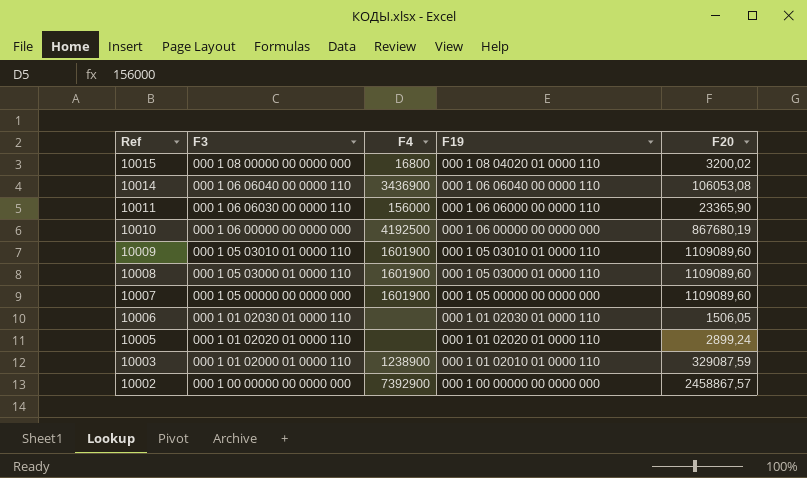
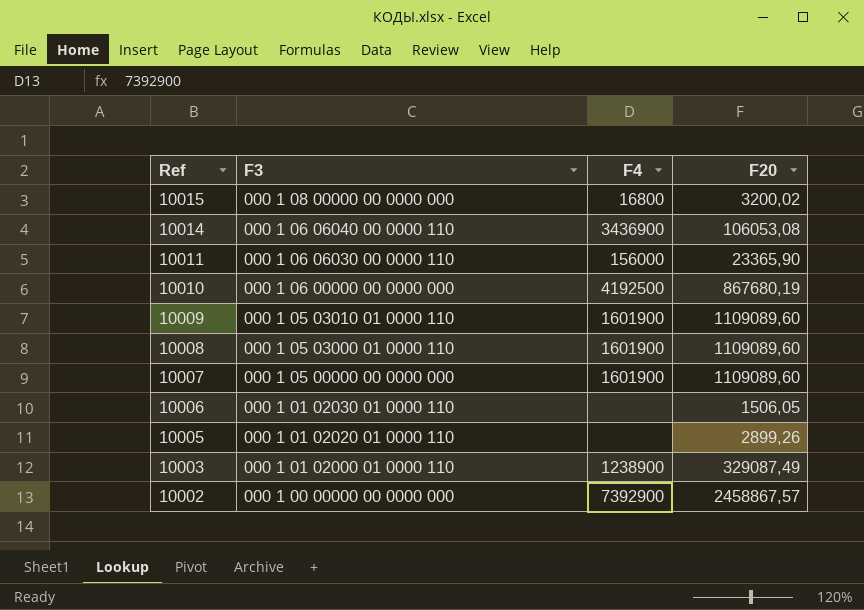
column F19 | position: 4 -> none
10005 | F20: 2899,24 -> 2899,26
10003 | F20: 329087,59 -> 329087,49

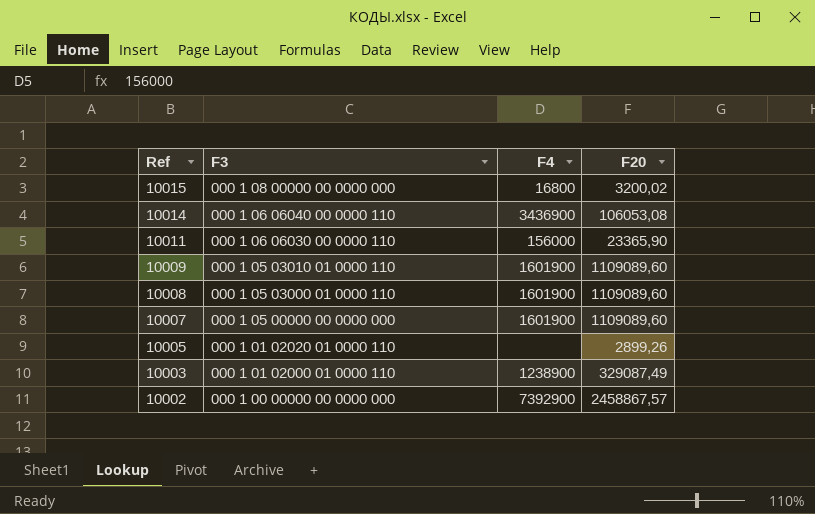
row 10010: 000 1 06 00000 00 0000 000 | 4192500 | 867680,19 -> none
row 10006: 000 1 01 02030 01 0000 110 | none | 1506,05 -> none

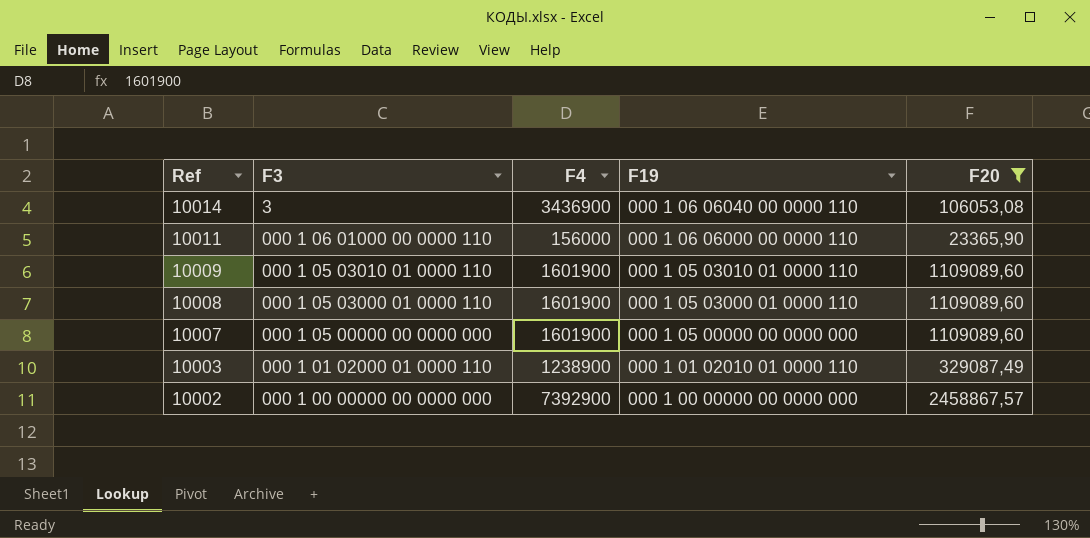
filter: none -> F20 >= 23365,90
column F19 | position: none -> 4
10014 | F3: 000 1 06 06040 00 0000 110 -> 3
10011 | F3: 000 1 06 06030 00 0000 110 -> 000 1 06 01000 00 0000 110

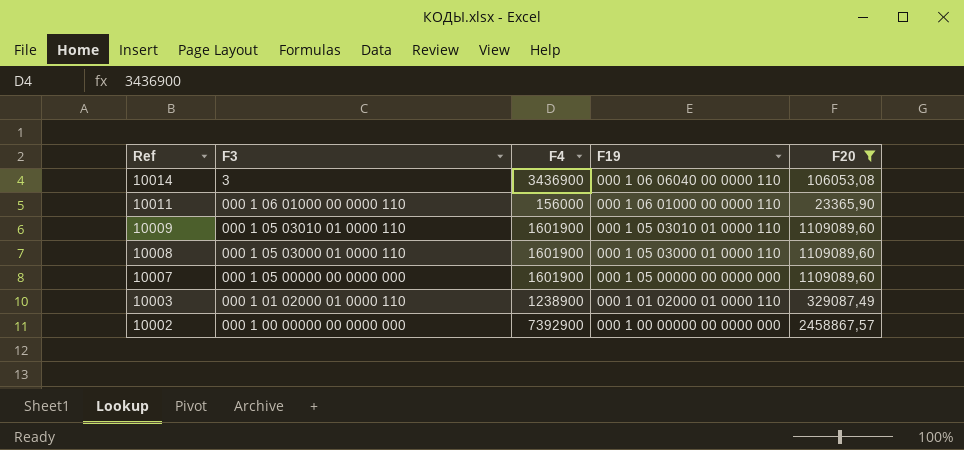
10011 | F19: 000 1 06 06000 00 0000 110 -> 000 1 06 01000 00 0000 110
10003 | F19: 000 1 01 02010 01 0000 110 -> 000 1 01 02000 01 0000 110

